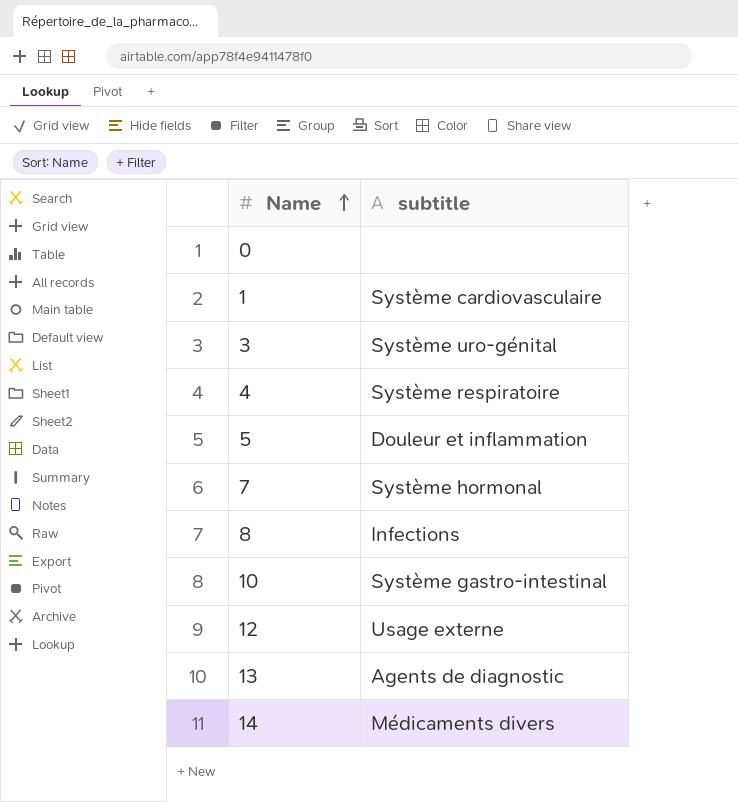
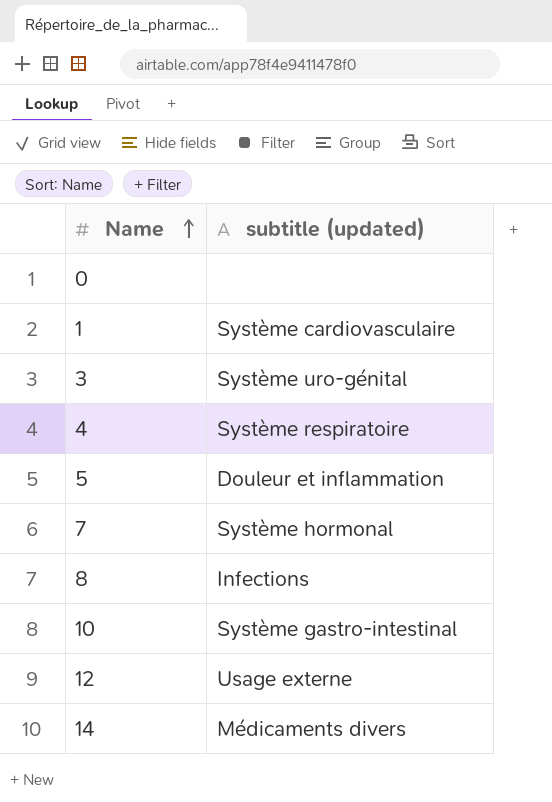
column name: subtitle -> subtitle (updated)
row 13: Agents de diagnostic -> none

